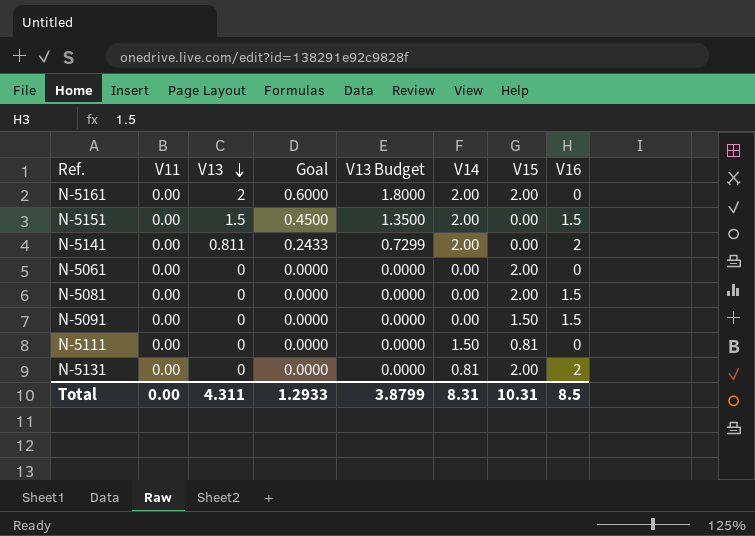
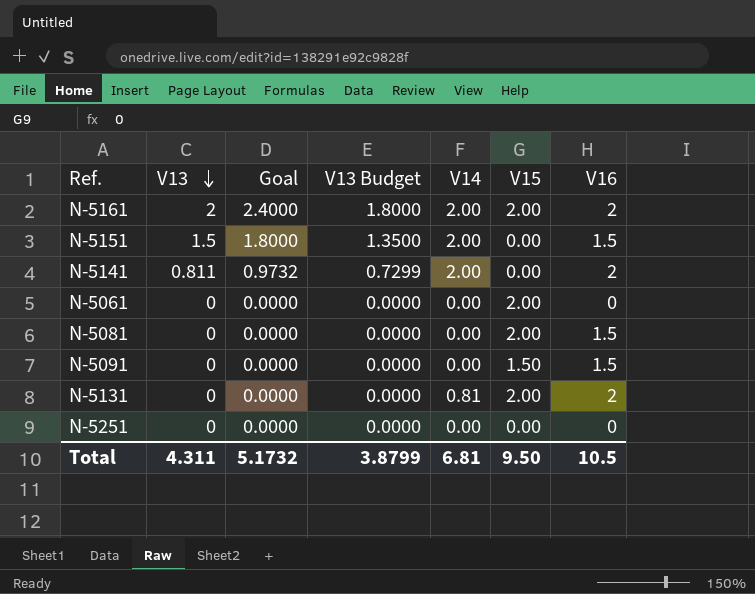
column V11 | position: 2 -> none
column Goal | formula: [V13] * 0.3 -> [V13] * 1.2
row N-5111: 0.00 | 0 | 0.0000 | 0.0000 | 1.50 | 0.81 | 0 -> none
N-5161 | V16: 0 -> 2
row N-5251: none -> 0 | 0.0000 | 0.0000 | 0.00 | 0.00 | 0
Total | Goal: 1.2933 -> 5.1732
Total | V14: 8.31 -> 6.81
Total | V15: 10.31 -> 9.50
Total | V16: 8.5 -> 10.5

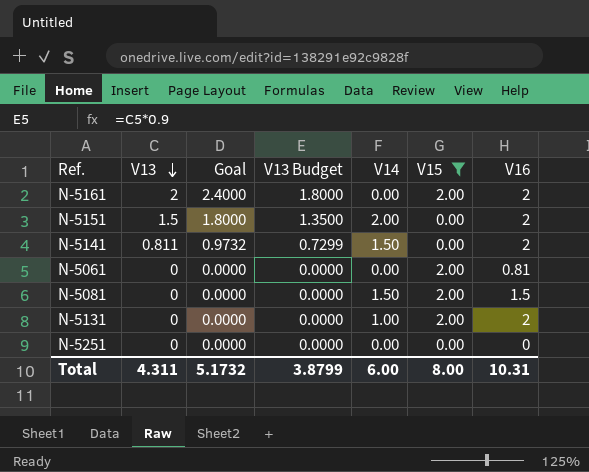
filter: none -> V15 != 1.50
N-5161 | V14: 2.00 -> 0.00
N-5151 | V16: 1.5 -> 2
N-5141 | V14: 2.00 -> 1.50
N-5061 | V16: 0 -> 0.81
N-5081 | V14: 0.00 -> 1.50
N-5131 | V14: 0.81 -> 1.00
Total | V14: 6.81 -> 6.00
Total | V15: 9.50 -> 8.00
Total | V16: 10.5 -> 10.31

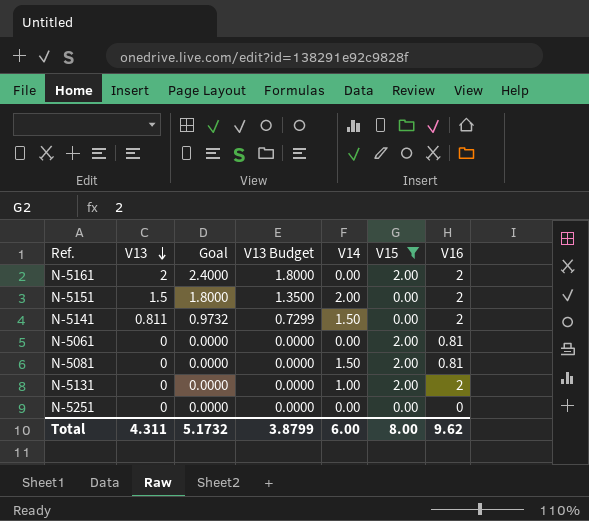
N-5081 | V16: 1.5 -> 0.81
Total | V16: 10.31 -> 9.62

